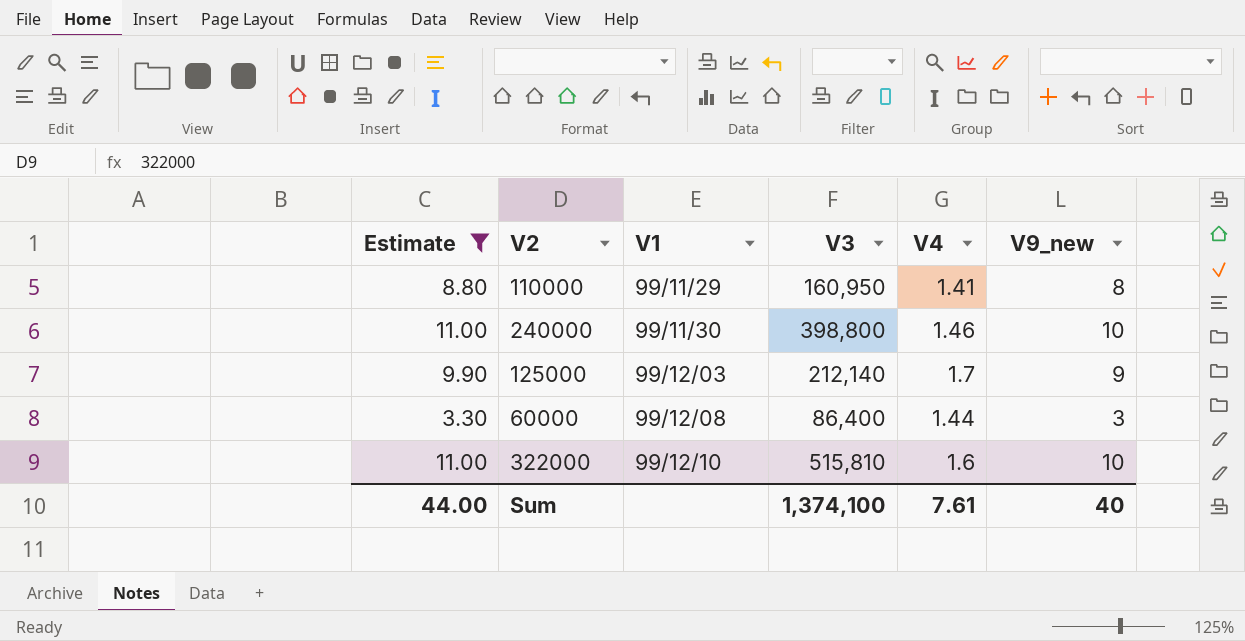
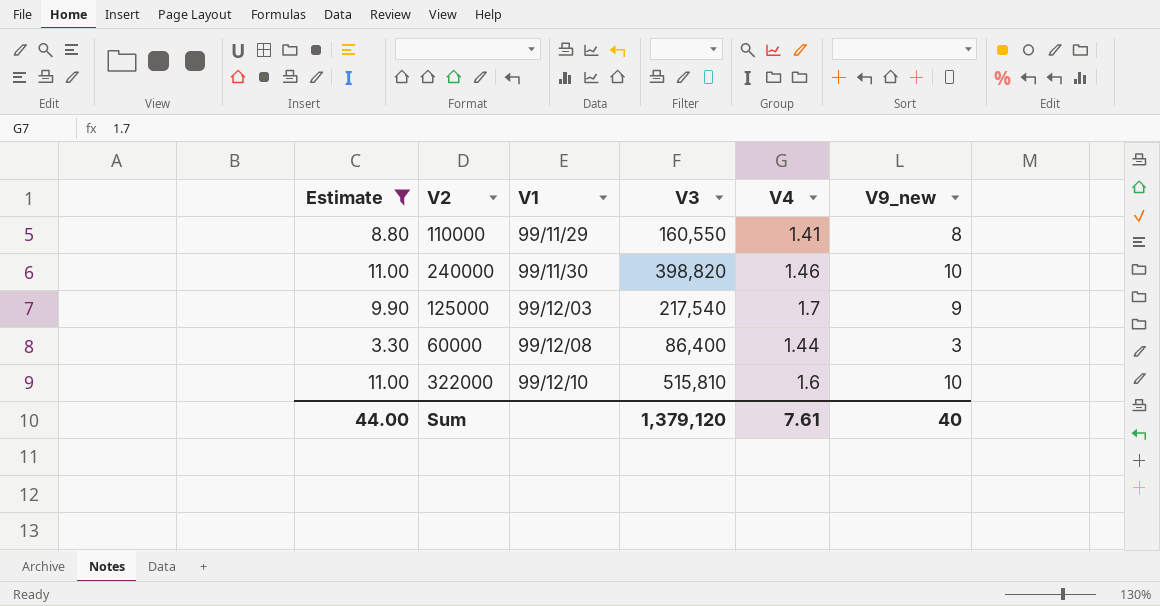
110000 | V3: 160,950 -> 160,550
240000 | V3: 398,800 -> 398,820
125000 | V3: 212,140 -> 217,540
Sum | V3: 1,374,100 -> 1,379,120

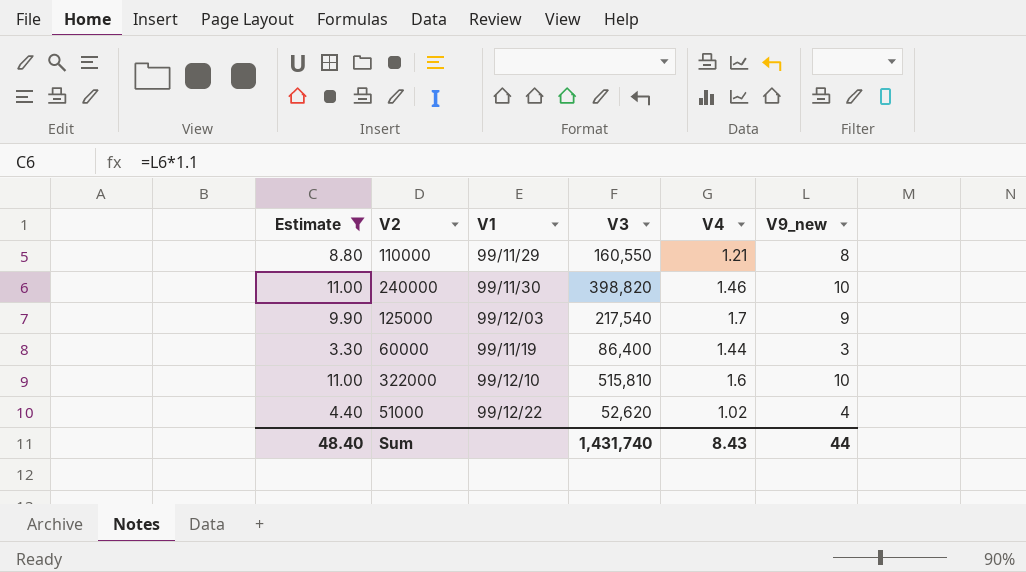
110000 | V4: 1.41 -> 1.21
60000 | V1: 99/12/08 -> 99/11/19
row 51000: none -> 4.40 | 99/12/22 | 52,620 | 1.02 | 4
Sum | Estimate: 44.00 -> 48.40
Sum | V3: 1,379,120 -> 1,431,740
Sum | V4: 7.61 -> 8.43
Sum | V9_new: 40 -> 44

